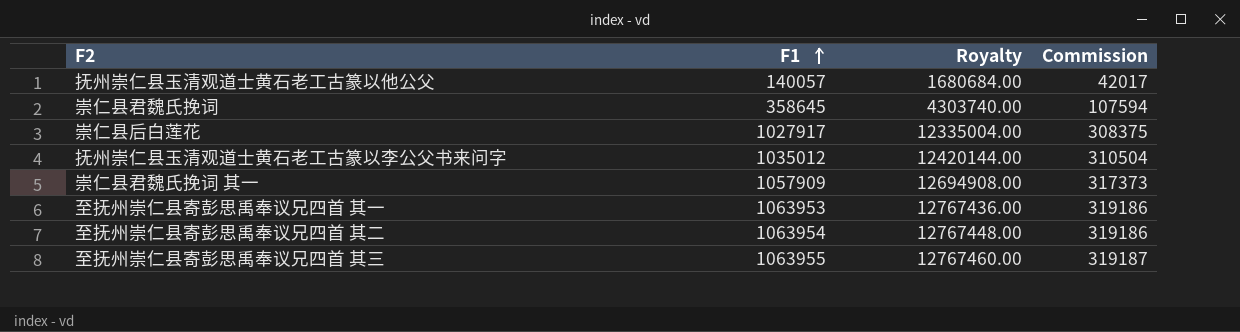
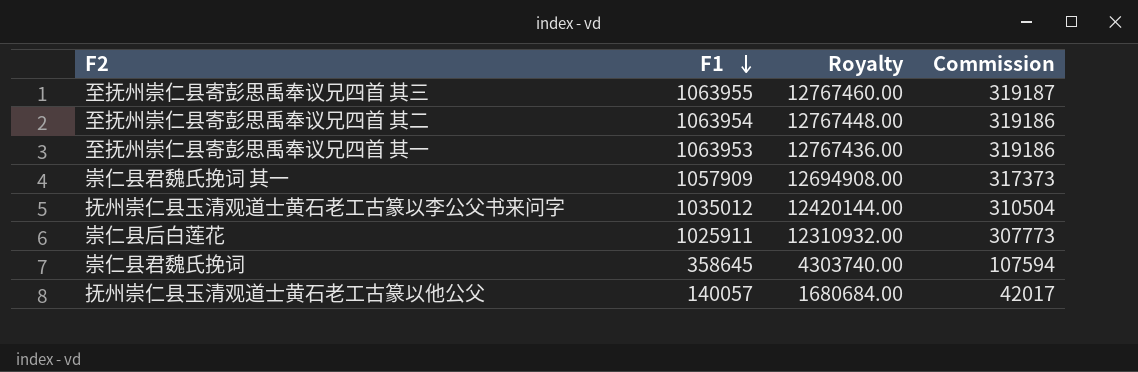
row order: F1 ascending -> F1 descending
崇仁县后白莲花 | F1: 1027917 -> 1025911
崇仁县后白莲花 | Royalty: 12335004.00 -> 12310932.00
崇仁县后白莲花 | Commission: 308375 -> 307773

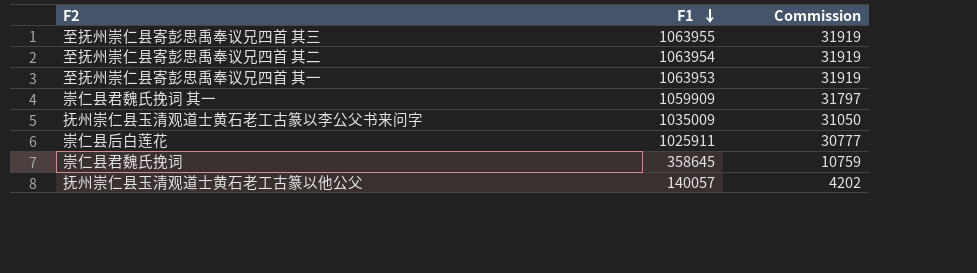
column Royalty | formula: [F1] * 12 -> none
column Commission | formula: [F1] * 0.3 -> [F1] * 0.03
崇仁县君魏氏挽词 其一 | F1: 1057909 -> 1059909
抚州崇仁县玉清观道士黄石老工古篆以李公父书来问字 | F1: 1035012 -> 1035009

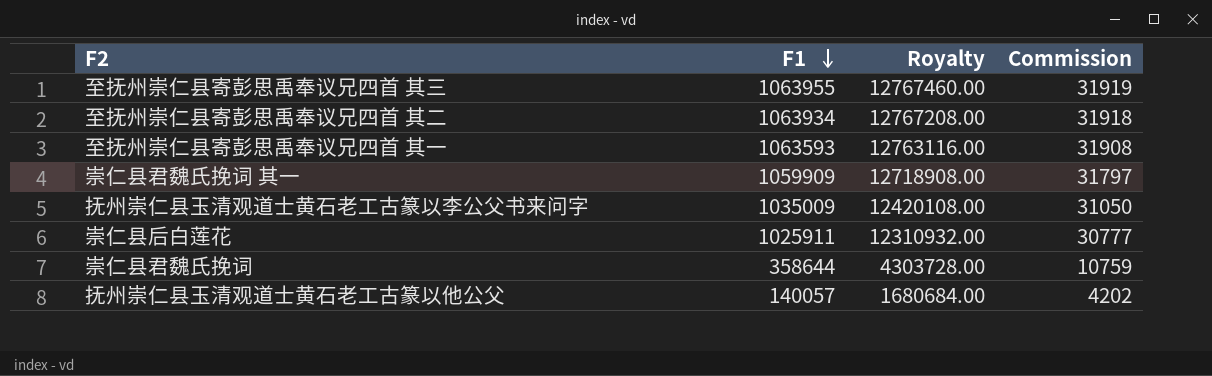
column Royalty | formula: none -> [F1] * 12
至抚州崇仁县寄彭思禹奉议兄四首 其二 | F1: 1063954 -> 1063934
至抚州崇仁县寄彭思禹奉议兄四首 其二 | Commission: 31919 -> 31918
至抚州崇仁县寄彭思禹奉议兄四首 其一 | F1: 1063953 -> 1063593
至抚州崇仁县寄彭思禹奉议兄四首 其一 | Commission: 31919 -> 31908
崇仁县君魏氏挽词 | F1: 358645 -> 358644

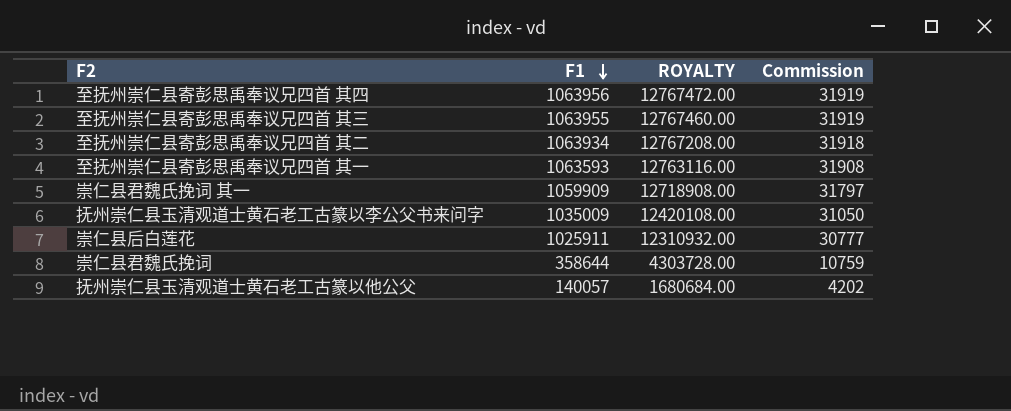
column name: Royalty -> ROYALTY
row 至抚州崇仁县寄彭思禹奉议兄四首 其四: none -> 1063956 | 12767472.00 | 31919

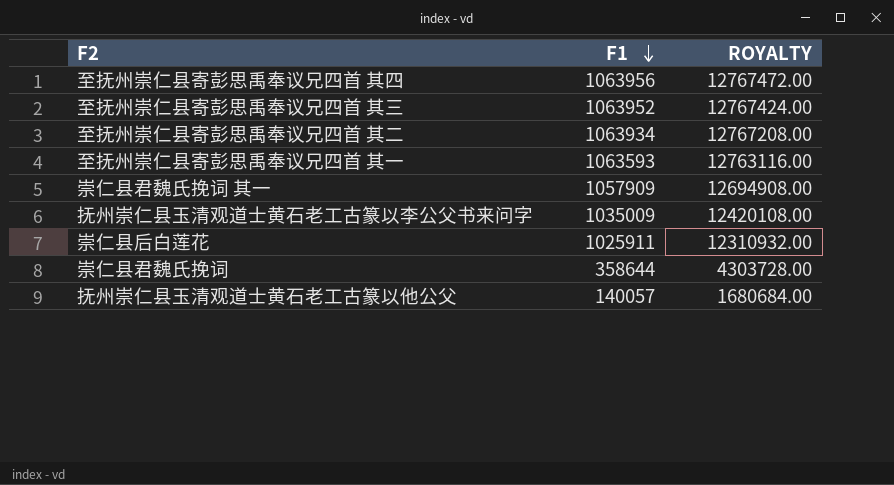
column Commission | formula: [F1] * 0.03 -> none
至抚州崇仁县寄彭思禹奉议兄四首 其三 | F1: 1063955 -> 1063952
至抚州崇仁县寄彭思禹奉议兄四首 其三 | ROYALTY: 12767460.00 -> 12767424.00
崇仁县君魏氏挽词 其一 | F1: 1059909 -> 1057909
崇仁县君魏氏挽词 其一 | ROYALTY: 12718908.00 -> 12694908.00

